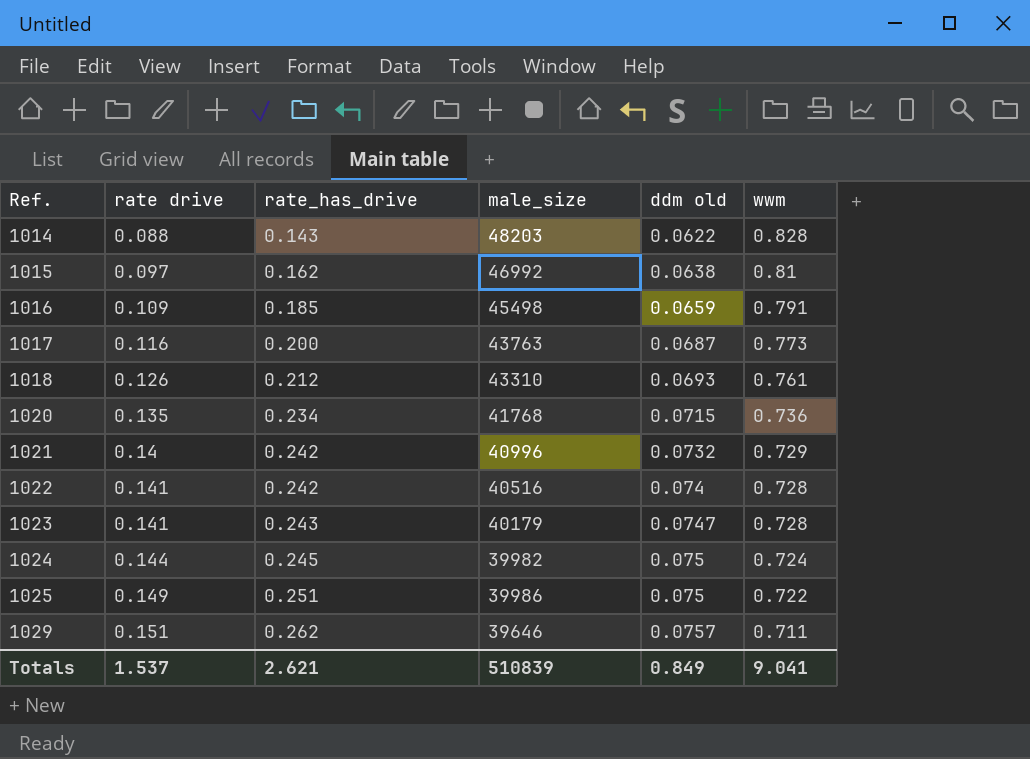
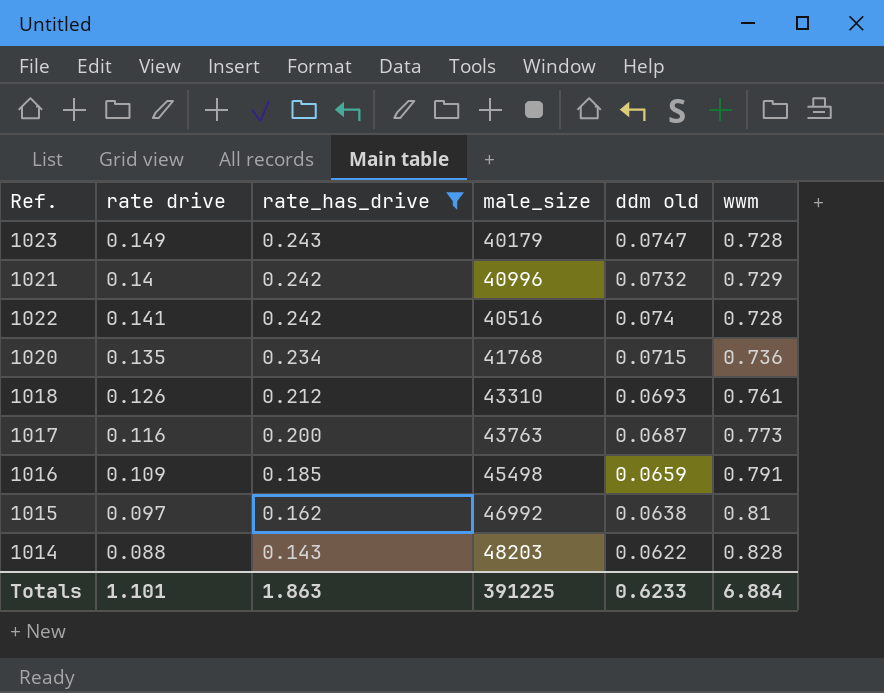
filter: none -> rate_has_drive <= 0.243
row order: Ref. ascending -> rate_has_drive descending
1023 | rate drive: 0.141 -> 0.149
Totals | rate drive: 1.537 -> 1.101
Totals | rate_has_drive: 2.621 -> 1.863
Totals | male_size: 510839 -> 391225
Totals | ddm old: 0.849 -> 0.6233
Totals | wwm: 9.041 -> 6.884

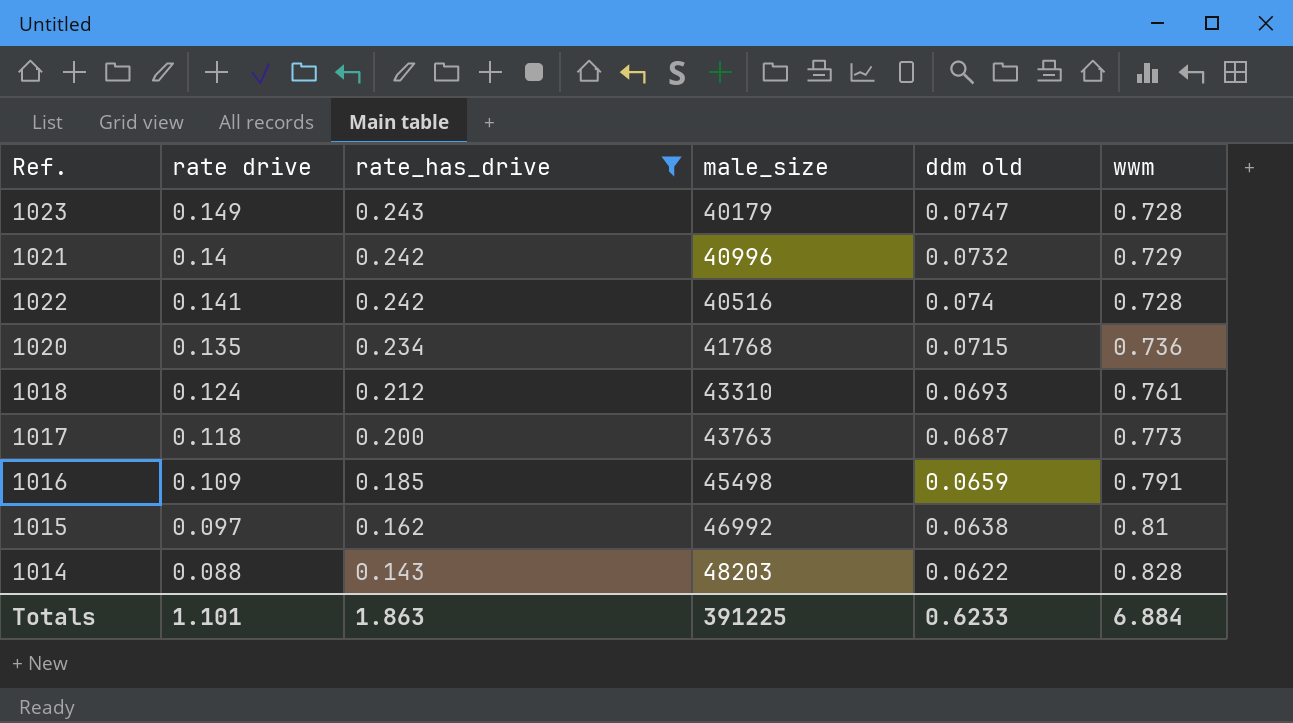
1018 | rate drive: 0.126 -> 0.124
1017 | rate drive: 0.116 -> 0.118

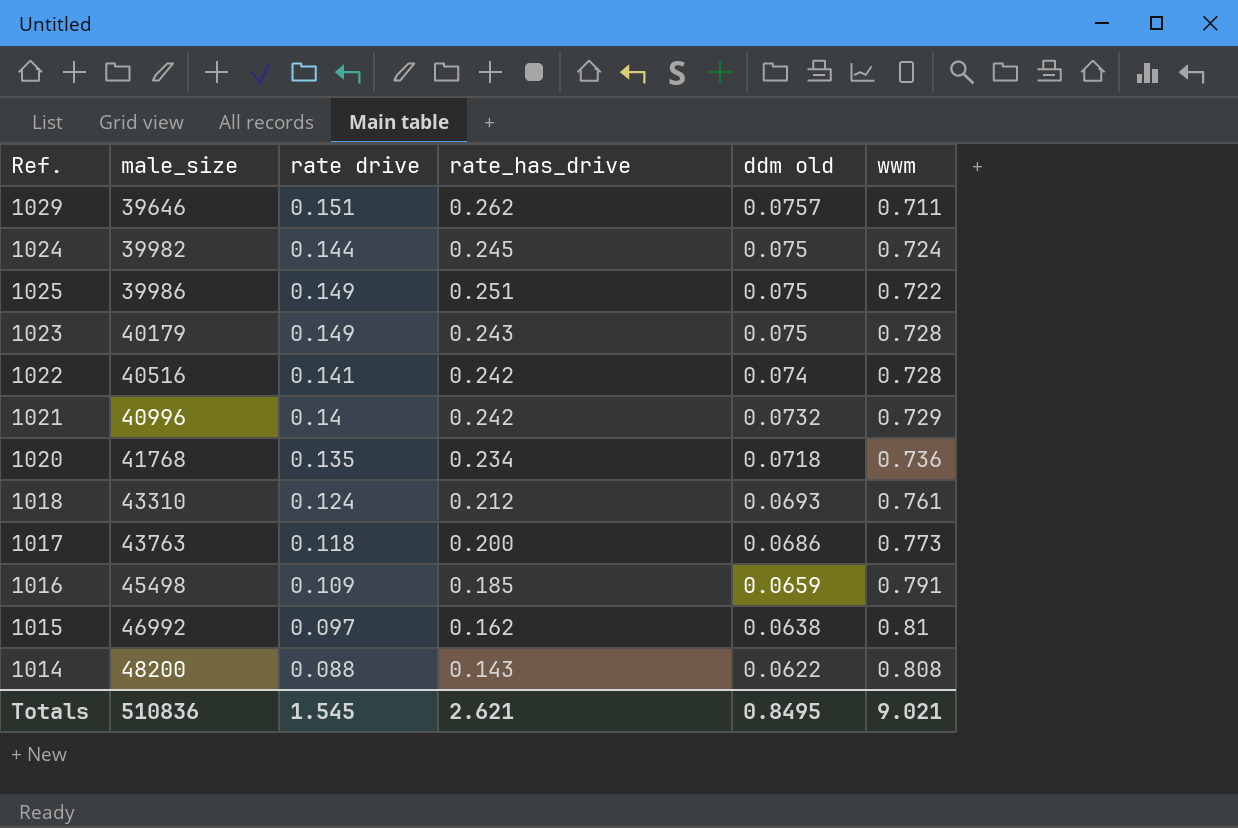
filter: rate_has_drive <= 0.243 -> none
row order: rate_has_drive descending -> male_size ascending
column male_size | position: 4 -> 2
1023 | ddm old: 0.0747 -> 0.075
1020 | ddm old: 0.0715 -> 0.0718
1017 | ddm old: 0.0687 -> 0.0686
1014 | male_size: 48203 -> 48200
1014 | wwm: 0.828 -> 0.808
Totals | male_size: 391225 -> 510836
Totals | rate drive: 1.101 -> 1.545
Totals | rate_has_drive: 1.863 -> 2.621
Totals | ddm old: 0.6233 -> 0.8495
Totals | wwm: 6.884 -> 9.021

